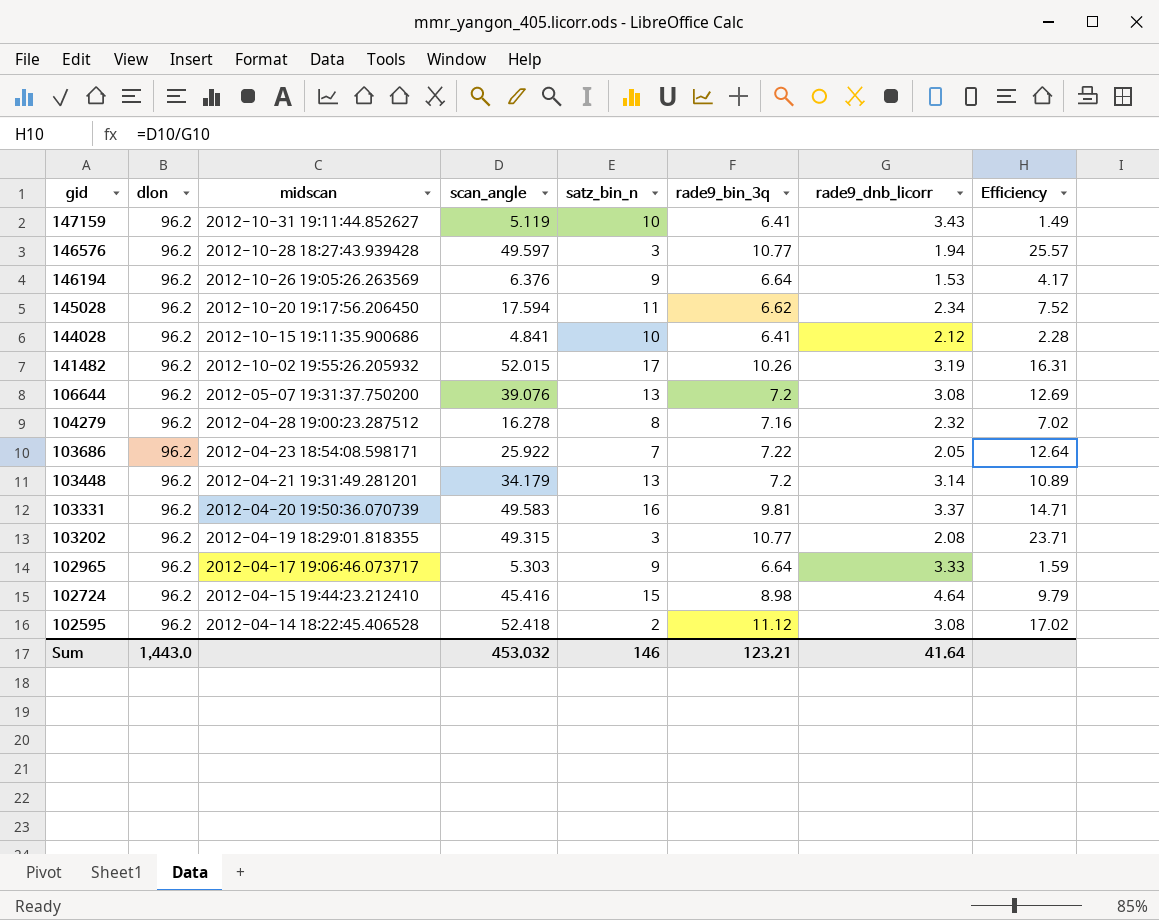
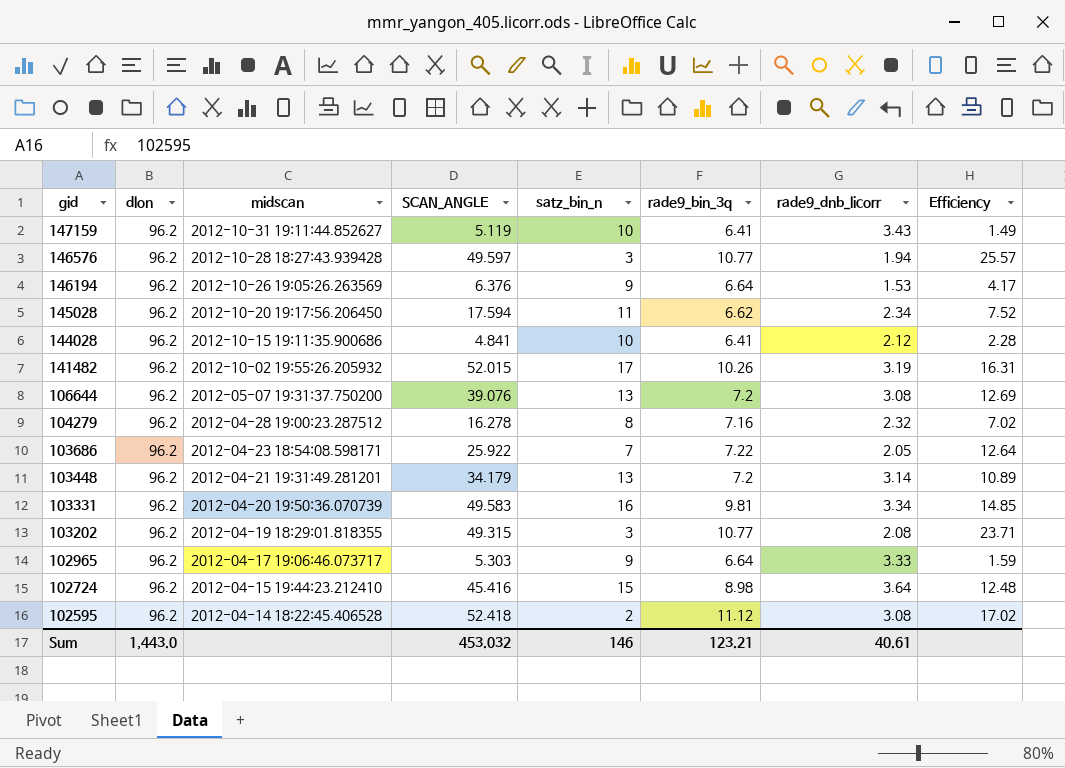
column name: scan_angle -> SCAN_ANGLE
103331 | rade9_dnb_licorr: 3.37 -> 3.34
103331 | Efficiency: 14.71 -> 14.85
102724 | rade9_dnb_licorr: 4.64 -> 3.64
102724 | Efficiency: 9.79 -> 12.48
Sum | rade9_dnb_licorr: 41.64 -> 40.61

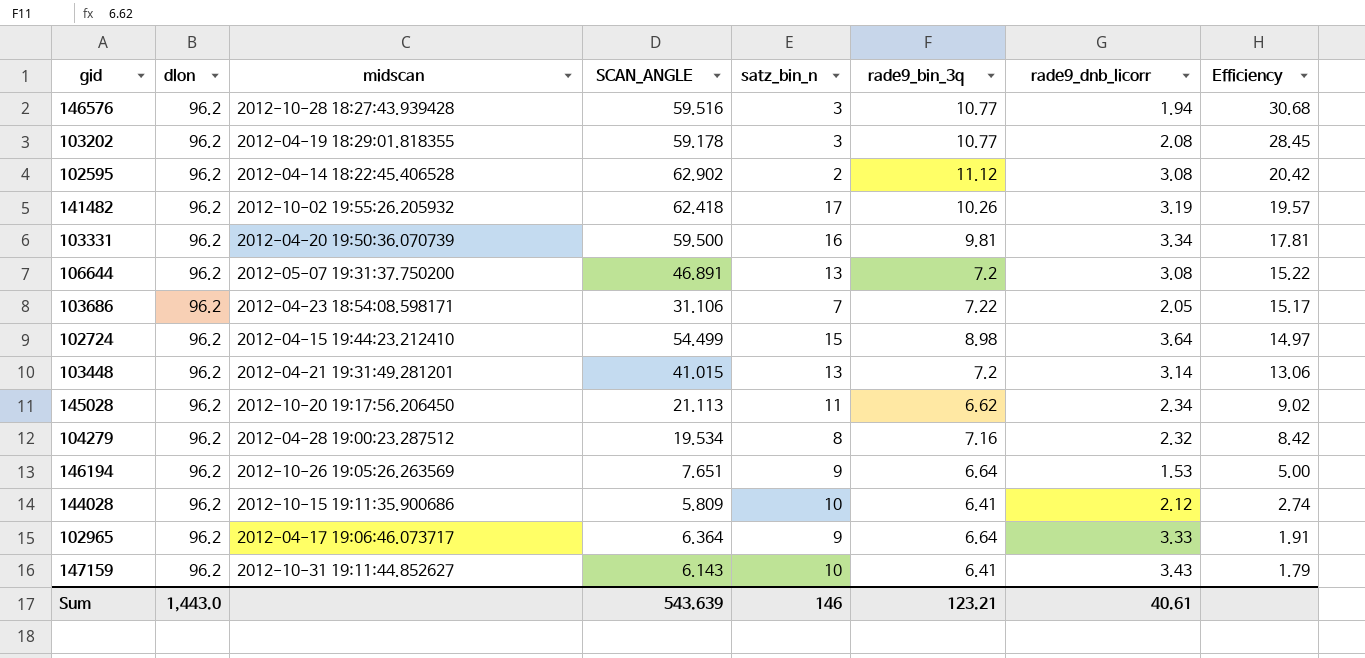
row order: gid descending -> Efficiency descending
146576 | SCAN_ANGLE: 49.597 -> 59.516
146576 | Efficiency: 25.57 -> 30.68
103202 | SCAN_ANGLE: 49.315 -> 59.178
103202 | Efficiency: 23.71 -> 28.45
102595 | SCAN_ANGLE: 52.418 -> 62.902
102595 | Efficiency: 17.02 -> 20.42
141482 | SCAN_ANGLE: 52.015 -> 62.418
141482 | Efficiency: 16.31 -> 19.57
103331 | SCAN_ANGLE: 49.583 -> 59.500
103331 | Efficiency: 14.85 -> 17.81
106644 | SCAN_ANGLE: 39.076 -> 46.891
106644 | Efficiency: 12.69 -> 15.22
103686 | SCAN_ANGLE: 25.922 -> 31.106
103686 | Efficiency: 12.64 -> 15.17
102724 | SCAN_ANGLE: 45.416 -> 54.499
102724 | Efficiency: 12.48 -> 14.97
103448 | SCAN_ANGLE: 34.179 -> 41.015
103448 | Efficiency: 10.89 -> 13.06
145028 | SCAN_ANGLE: 17.594 -> 21.113
145028 | Efficiency: 7.52 -> 9.02
104279 | SCAN_ANGLE: 16.278 -> 19.534
104279 | Efficiency: 7.02 -> 8.42
146194 | SCAN_ANGLE: 6.376 -> 7.651
146194 | Efficiency: 4.17 -> 5.00
144028 | SCAN_ANGLE: 4.841 -> 5.809
144028 | Efficiency: 2.28 -> 2.74
102965 | SCAN_ANGLE: 5.303 -> 6.364
102965 | Efficiency: 1.59 -> 1.91
147159 | SCAN_ANGLE: 5.119 -> 6.143
147159 | Efficiency: 1.49 -> 1.79
Sum | SCAN_ANGLE: 453.032 -> 543.639

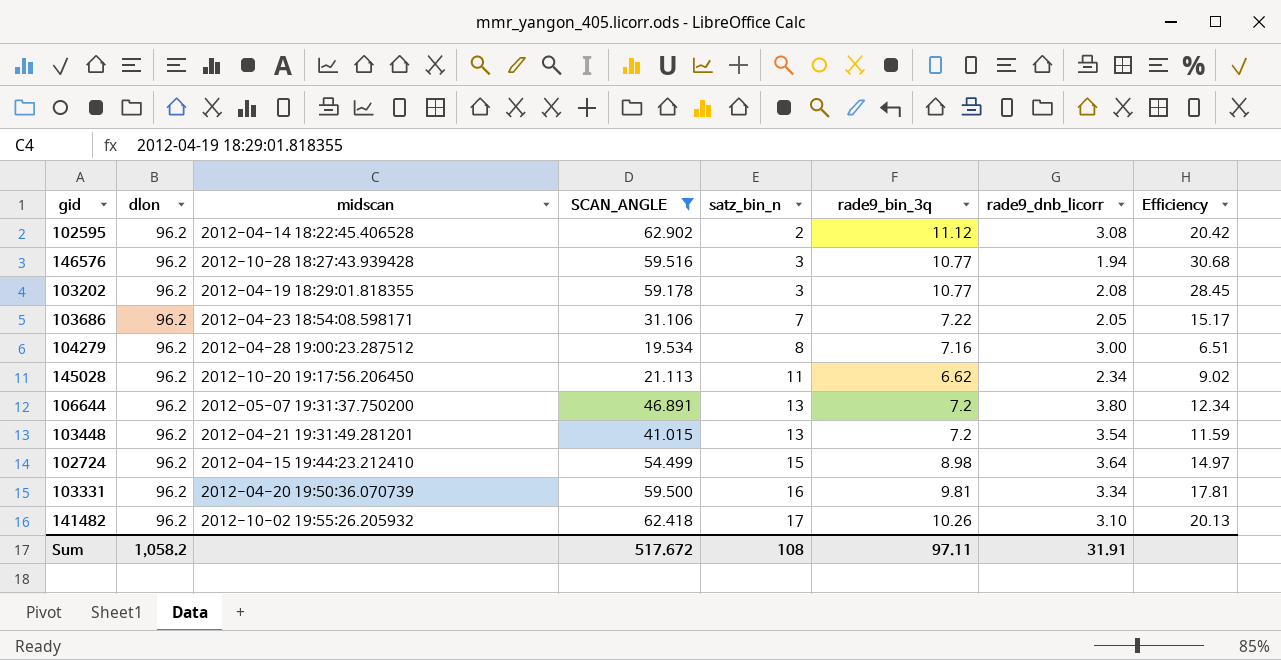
filter: none -> SCAN_ANGLE >= 19.534
row order: Efficiency descending -> satz_bin_n ascending
104279 | rade9_dnb_licorr: 2.32 -> 3.00
104279 | Efficiency: 8.42 -> 6.51
106644 | rade9_dnb_licorr: 3.08 -> 3.80
106644 | Efficiency: 15.22 -> 12.34
103448 | rade9_dnb_licorr: 3.14 -> 3.54
103448 | Efficiency: 13.06 -> 11.59
141482 | rade9_dnb_licorr: 3.19 -> 3.10
141482 | Efficiency: 19.57 -> 20.13
Sum | dlon: 1,443.0 -> 1,058.2
Sum | SCAN_ANGLE: 543.639 -> 517.672
Sum | satz_bin_n: 146 -> 108
Sum | rade9_bin_3q: 123.21 -> 97.11
Sum | rade9_dnb_licorr: 40.61 -> 31.91

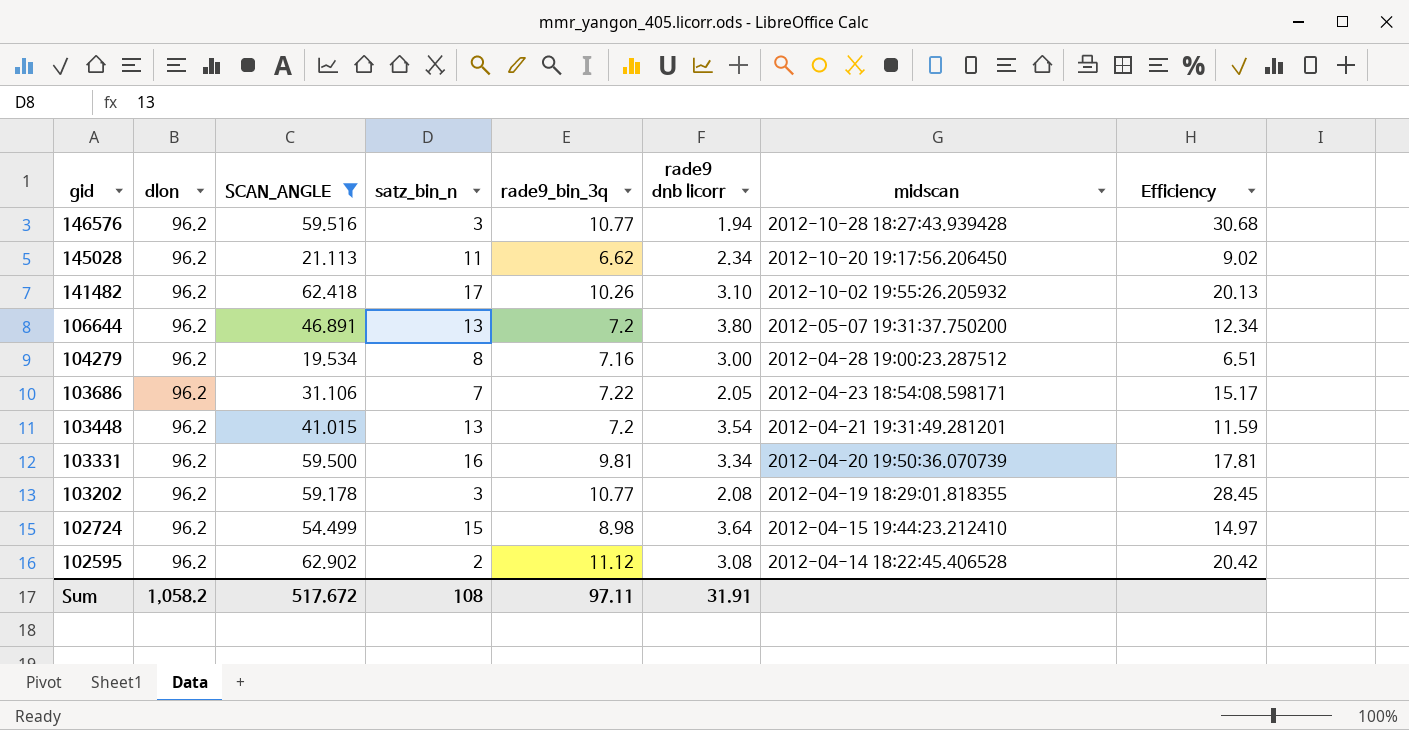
row order: satz_bin_n ascending -> gid descending
column name: rade9_dnb_licorr -> rade9 dnb licorr
column midscan | position: 3 -> 7

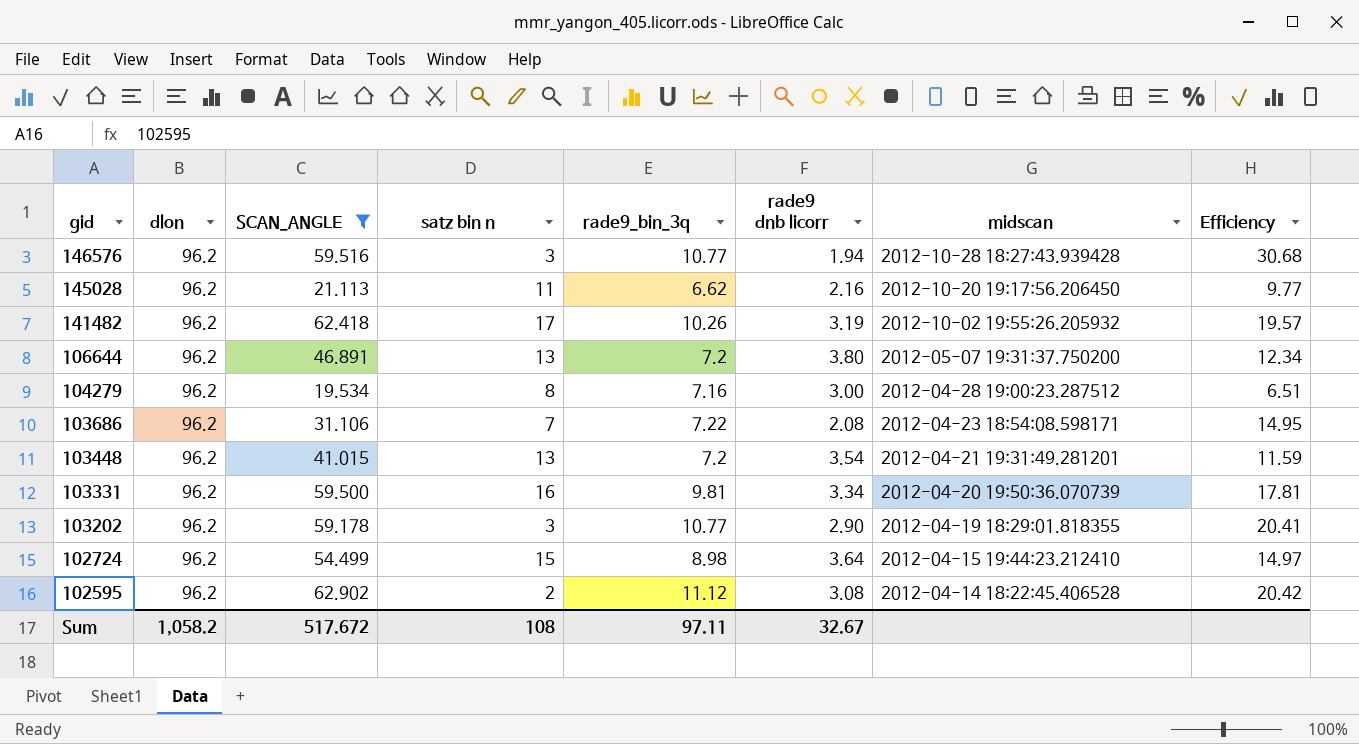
column name: satz_bin_n -> satz bin n
145028 | rade9 dnb licorr: 2.34 -> 2.16
145028 | Efficiency: 9.02 -> 9.77
141482 | rade9 dnb licorr: 3.10 -> 3.19
141482 | Efficiency: 20.13 -> 19.57
103686 | rade9 dnb licorr: 2.05 -> 2.08
103686 | Efficiency: 15.17 -> 14.95
103202 | rade9 dnb licorr: 2.08 -> 2.90
103202 | Efficiency: 28.45 -> 20.41
Sum | rade9 dnb licorr: 31.91 -> 32.67

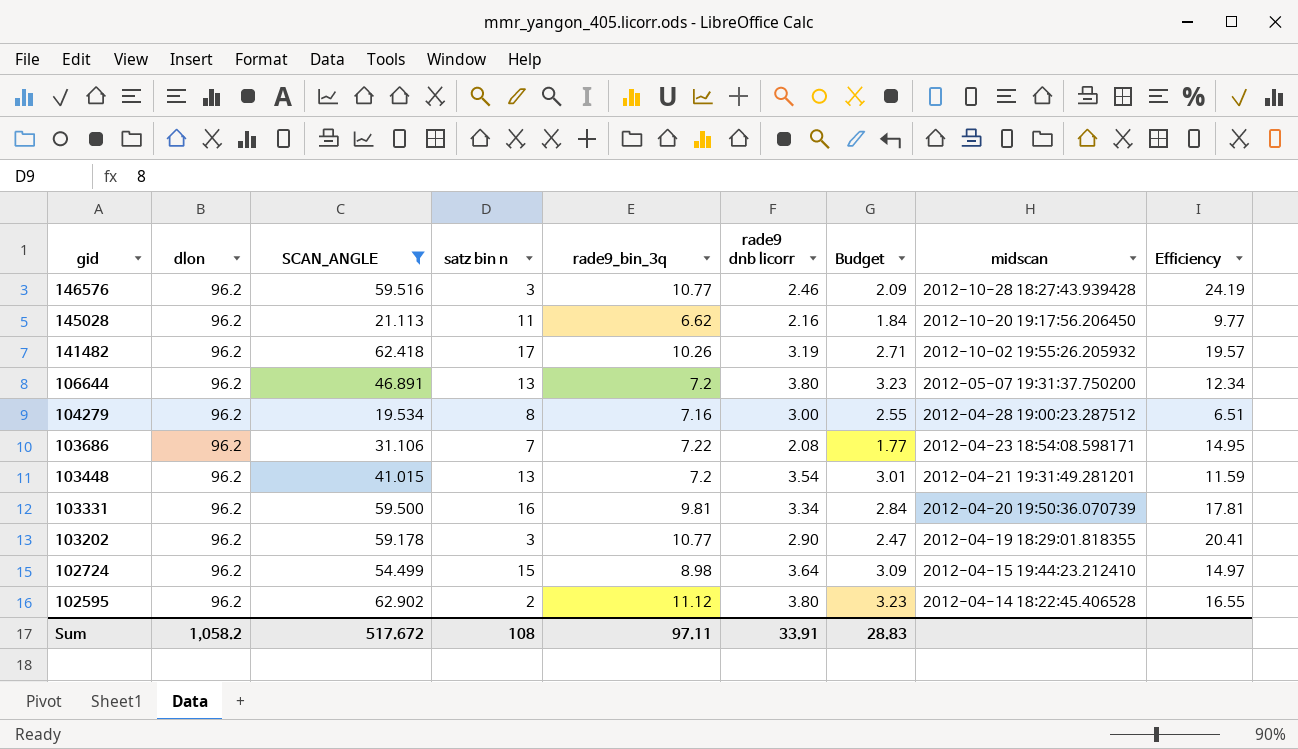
column Budget | formula: none -> [rade9 dnb licorr] * 0.85
146576 | rade9 dnb licorr: 1.94 -> 2.46
146576 | Efficiency: 30.68 -> 24.19
102595 | rade9 dnb licorr: 3.08 -> 3.80
102595 | Efficiency: 20.42 -> 16.55
Sum | rade9 dnb licorr: 32.67 -> 33.91

